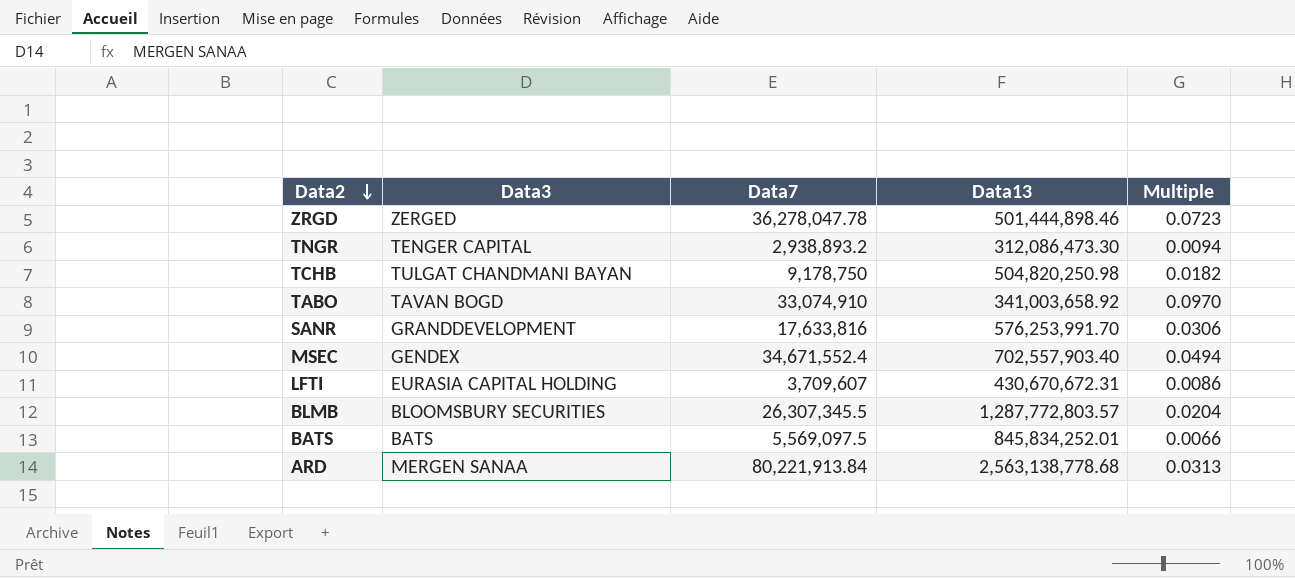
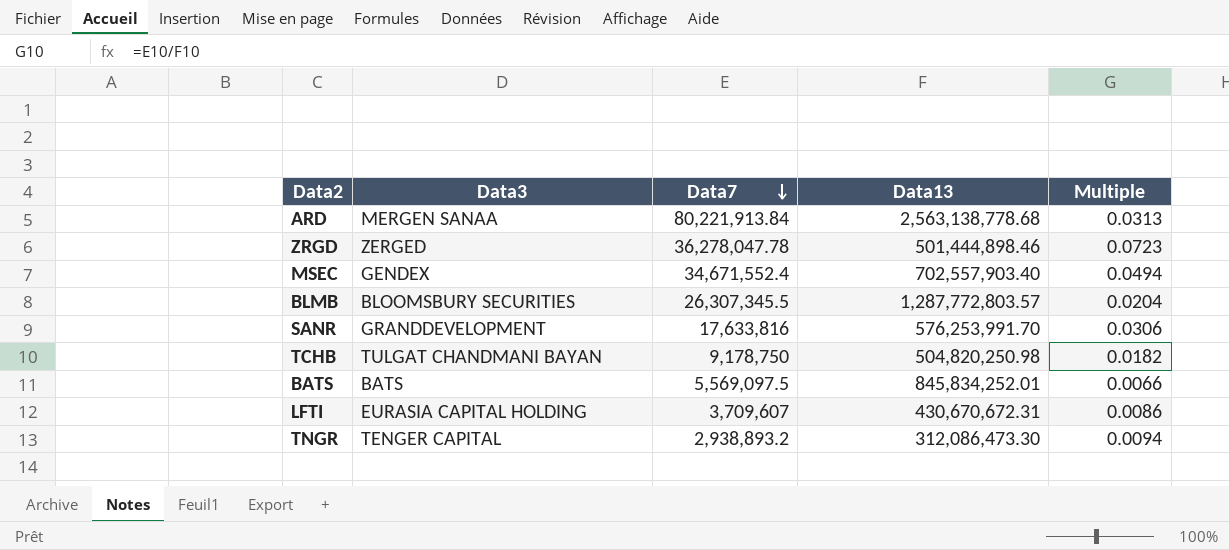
row order: Data2 descending -> Data7 descending
row TABO: TAVAN BOGD | 33,074,910 | 341,003,658.92 | 0.0970 -> none

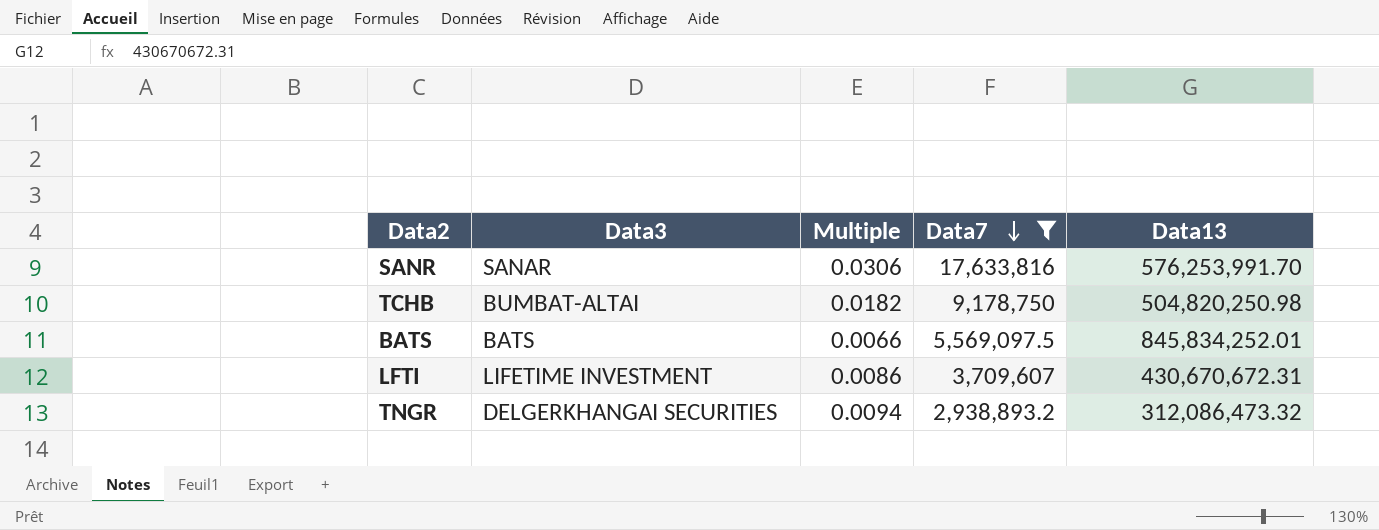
filter: none -> Data7 <= 17,633,816
column Multiple | position: 5 -> 3
SANR | Data3: GRANDDEVELOPMENT -> SANAR
TCHB | Data3: TULGAT CHANDMANI BAYAN -> BUMBAT-ALTAI
LFTI | Data3: EURASIA CAPITAL HOLDING -> LIFETIME INVESTMENT
TNGR | Data3: TENGER CAPITAL -> DELGERKHANGAI SECURITIES
TNGR | Data13: 312,086,473.30 -> 312,086,473.32

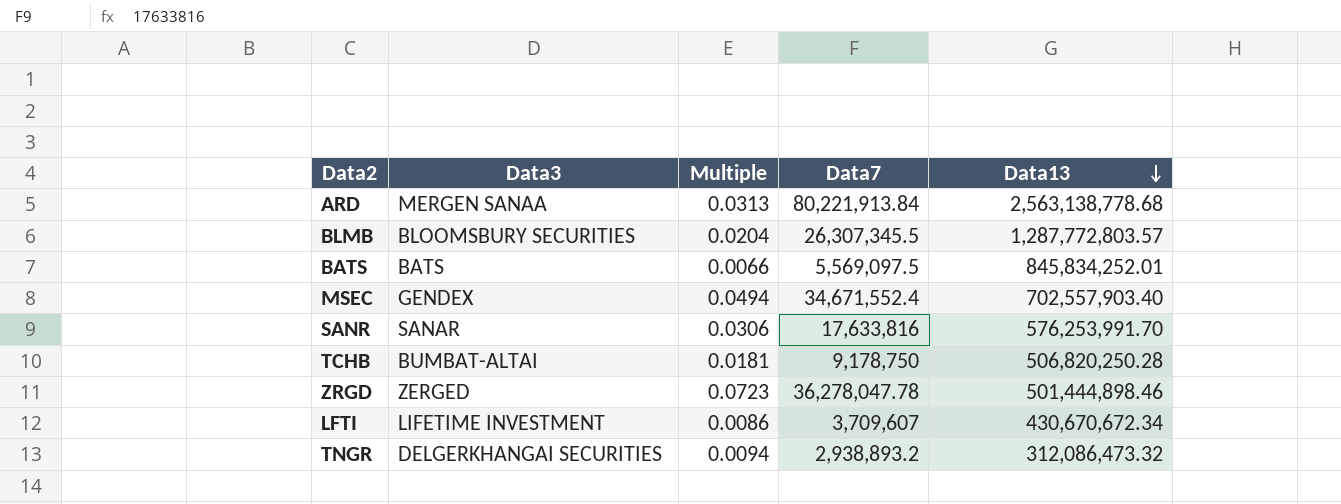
filter: Data7 <= 17,633,816 -> none
row order: Data7 descending -> Data13 descending
TCHB | Multiple: 0.0182 -> 0.0181
TCHB | Data13: 504,820,250.98 -> 506,820,250.28
LFTI | Data13: 430,670,672.31 -> 430,670,672.34

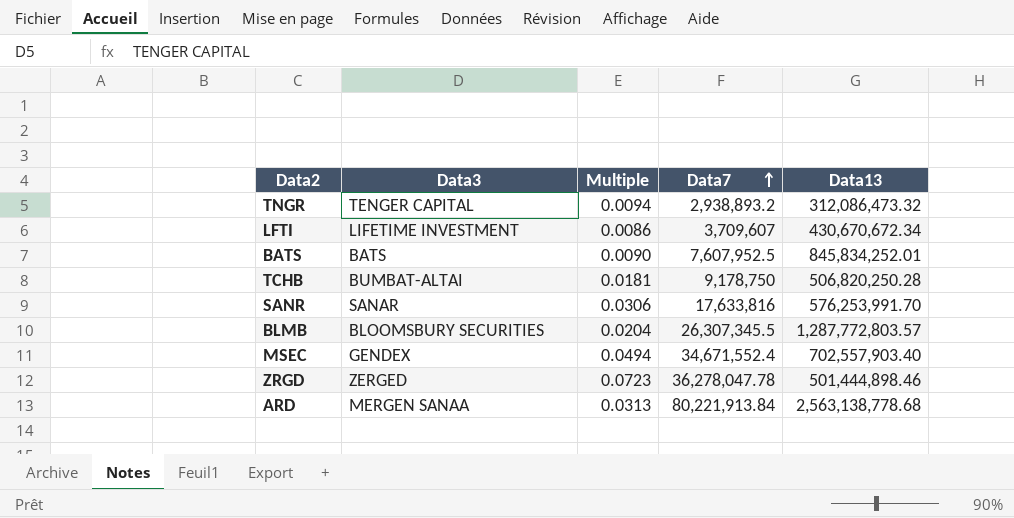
row order: Data13 descending -> Data7 ascending
TNGR | Data3: DELGERKHANGAI SECURITIES -> TENGER CAPITAL
BATS | Multiple: 0.0066 -> 0.0090
BATS | Data7: 5,569,097.5 -> 7,607,952.5

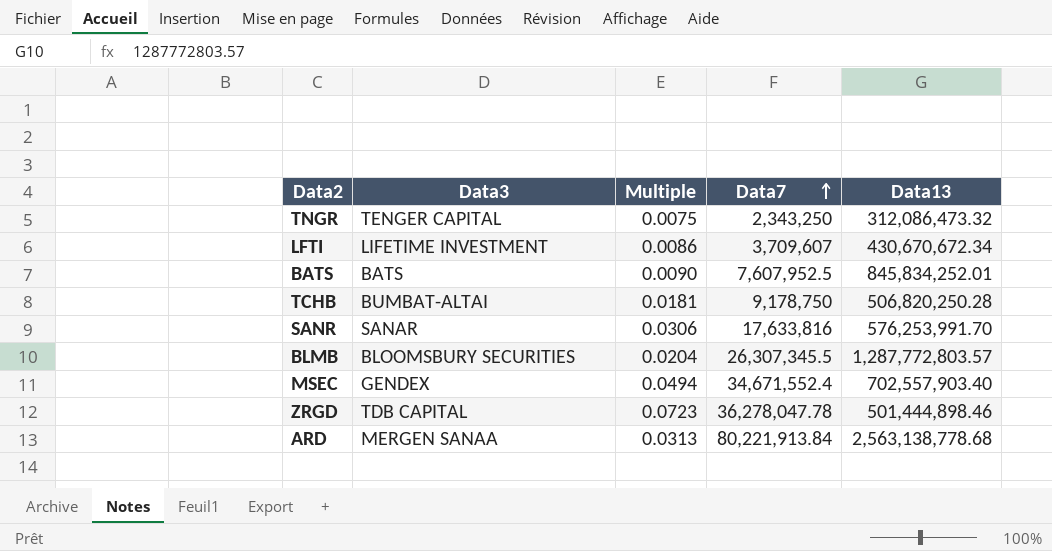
TNGR | Multiple: 0.0094 -> 0.0075
TNGR | Data7: 2,938,893.2 -> 2,343,250
ZRGD | Data3: ZERGED -> TDB CAPITAL

